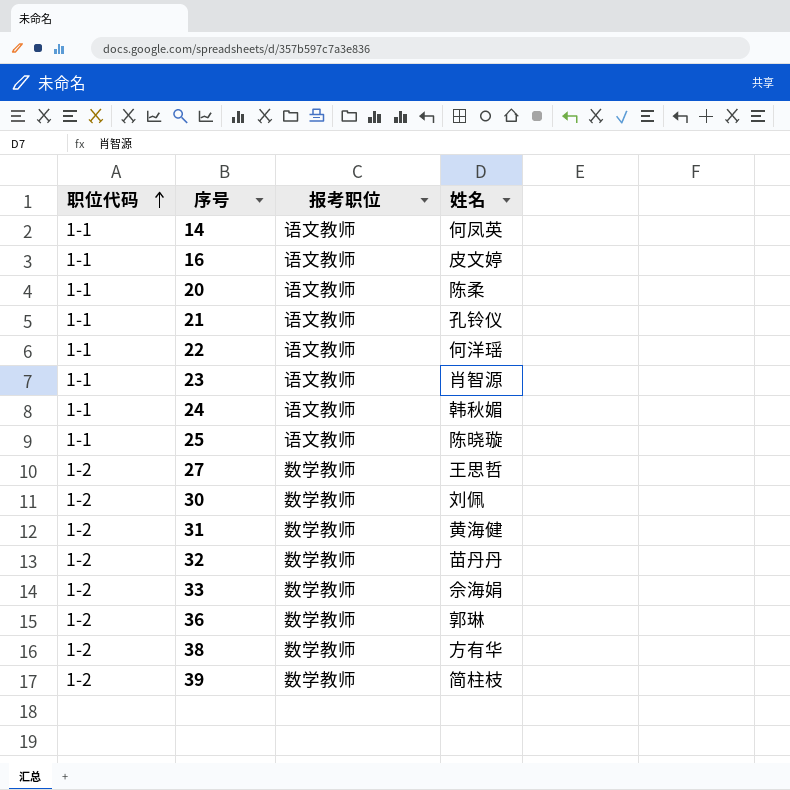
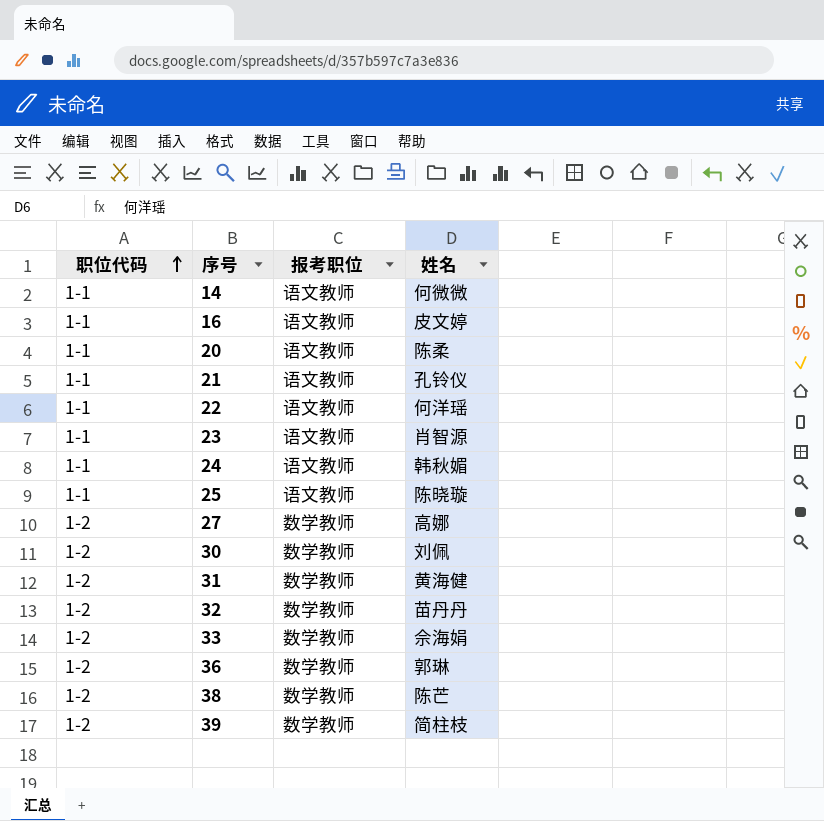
14 | 姓名: 何凤英 -> 何微微
27 | 姓名: 王思哲 -> 高娜
38 | 姓名: 方有华 -> 陈芒

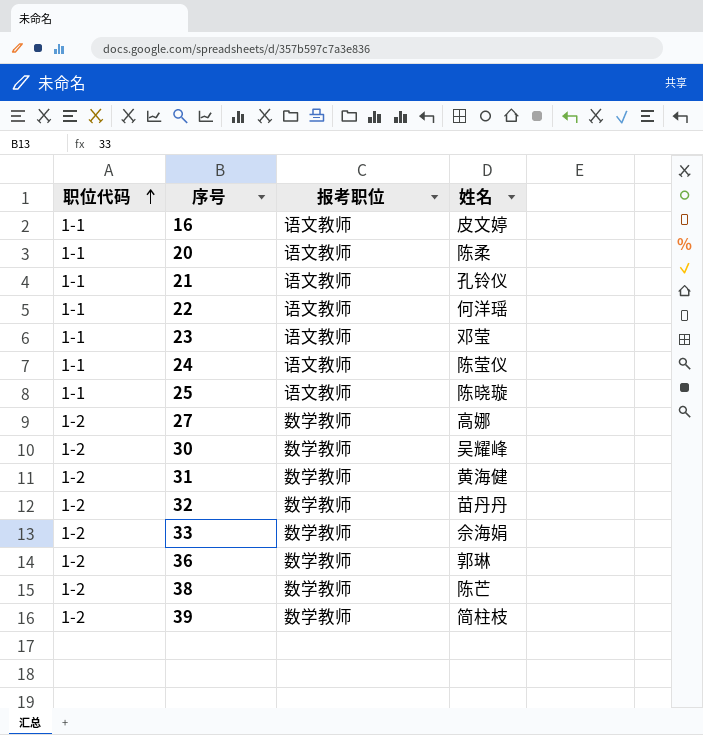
row 14: 1-1 | 语文教师 | 何微微 -> none
23 | 姓名: 肖智源 -> 邓莹
24 | 姓名: 韩秋媚 -> 陈莹仪
30 | 姓名: 刘佩 -> 吴耀峰

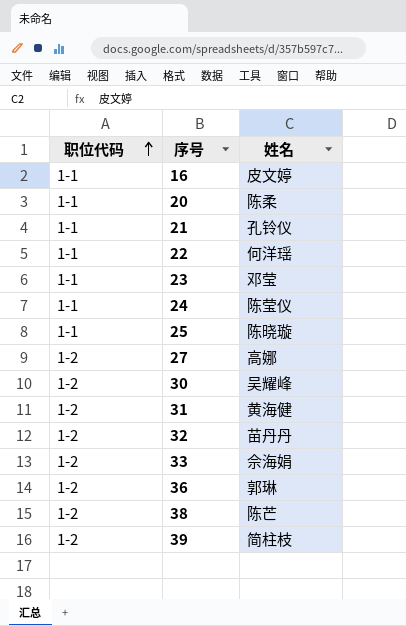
column 报考职位 | position: 3 -> none

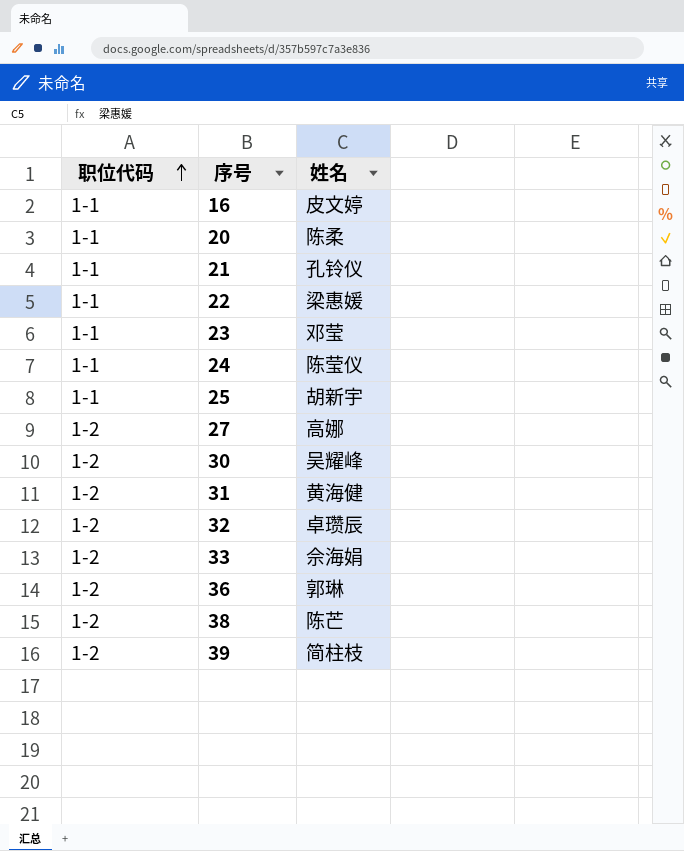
22 | 姓名: 何洋瑶 -> 梁惠媛
25 | 姓名: 陈晓璇 -> 胡新宇
32 | 姓名: 苗丹丹 -> 卓瓒辰

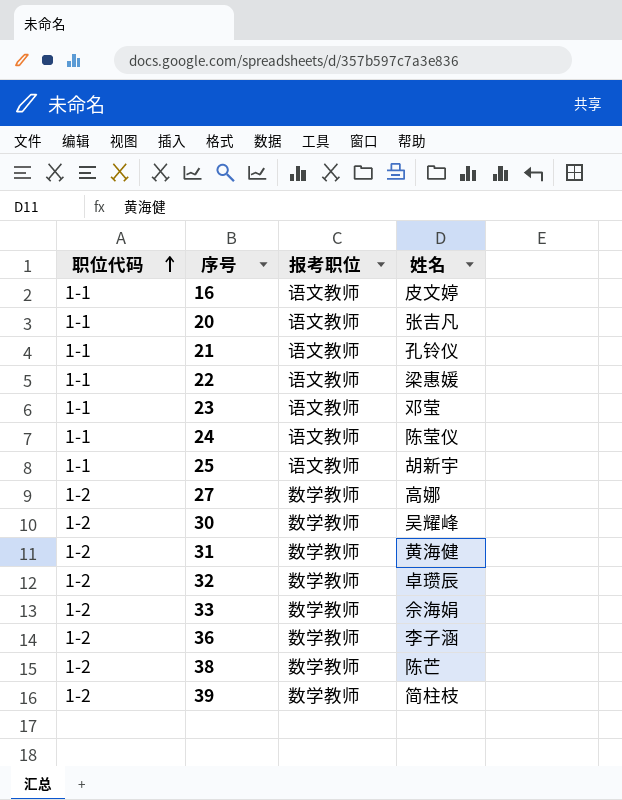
column 报考职位 | position: none -> 3
20 | 姓名: 陈柔 -> 张吉凡
36 | 姓名: 郭琳 -> 李子涵

